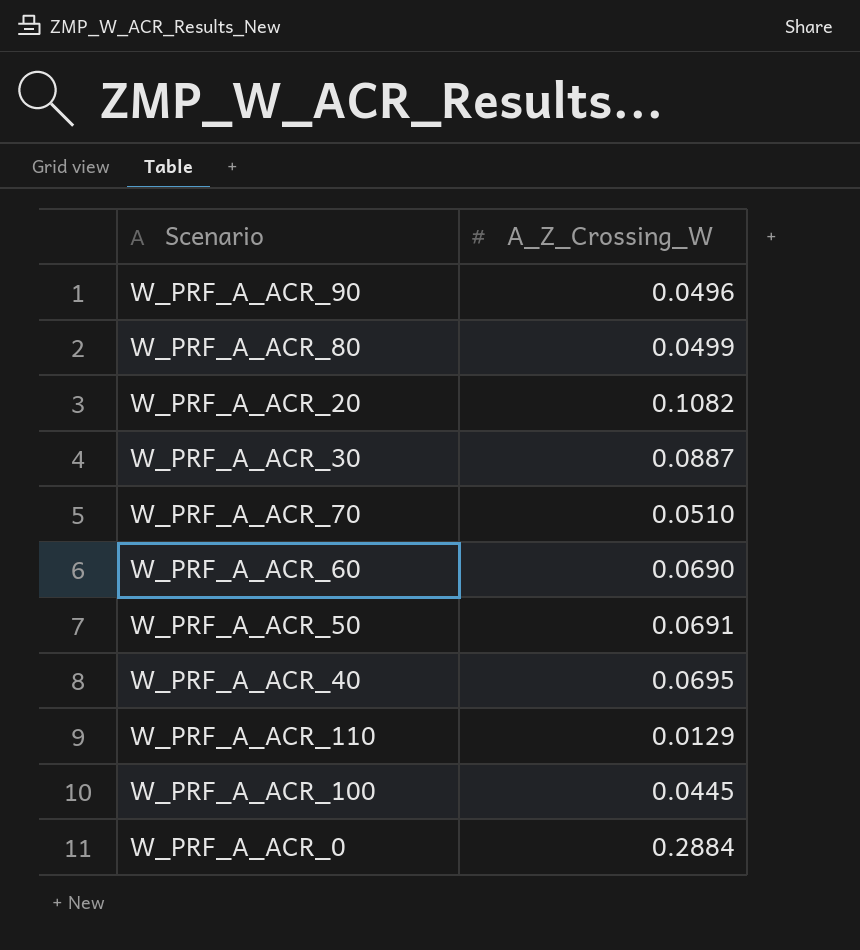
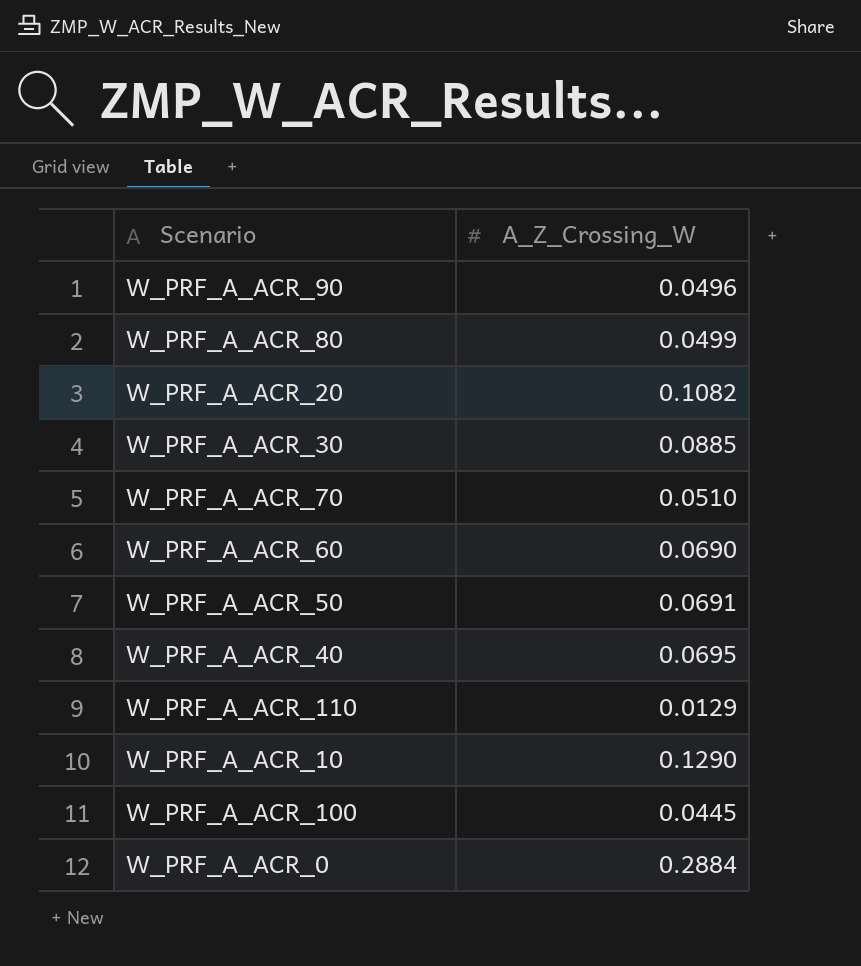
W_PRF_A_ACR_30 | A_Z_Crossing_W: 0.0887 -> 0.0885
row W_PRF_A_ACR_10: none -> 0.1290

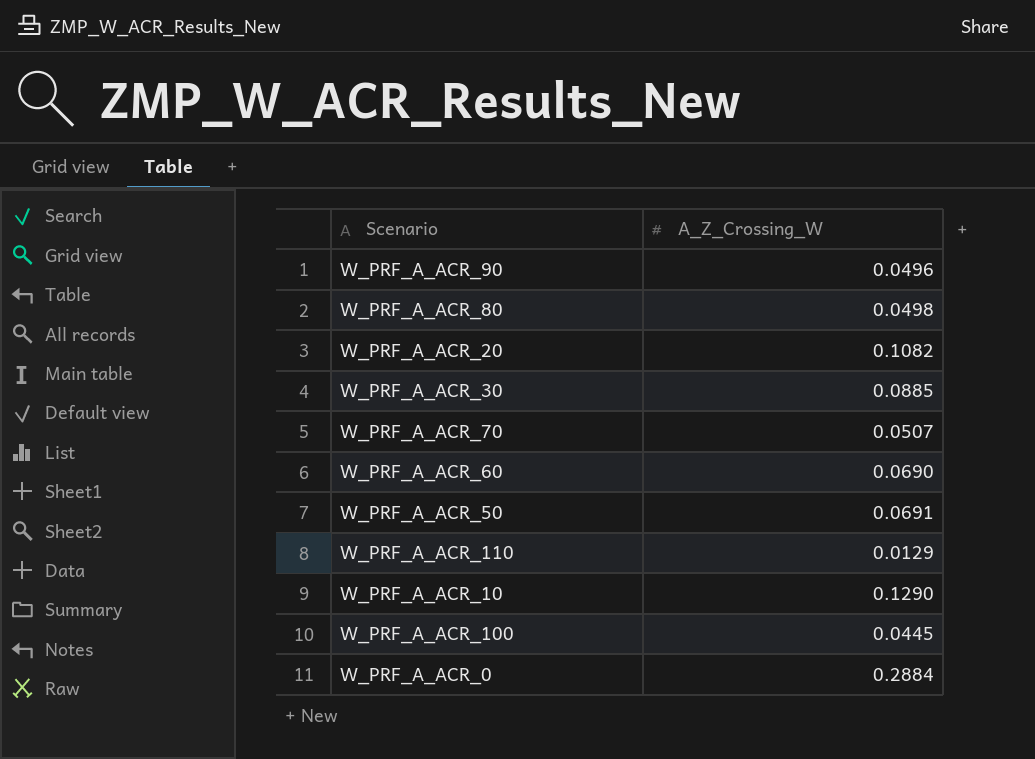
row W_PRF_A_ACR_40: 0.0695 -> none
W_PRF_A_ACR_80 | A_Z_Crossing_W: 0.0499 -> 0.0498
W_PRF_A_ACR_70 | A_Z_Crossing_W: 0.0510 -> 0.0507

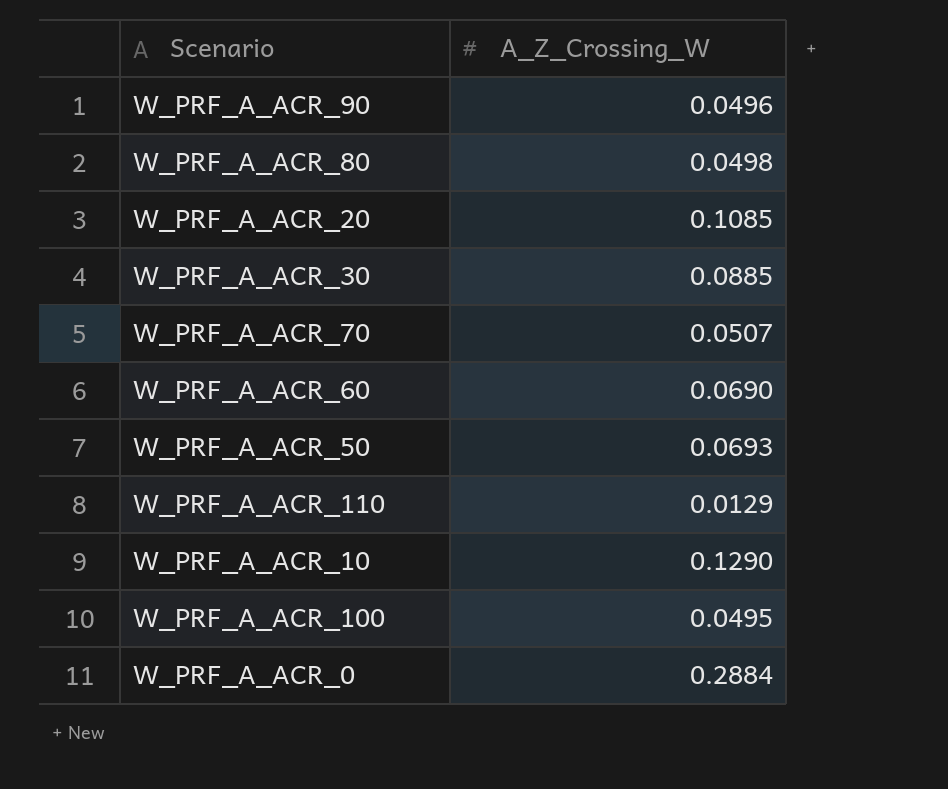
W_PRF_A_ACR_20 | A_Z_Crossing_W: 0.1082 -> 0.1085
W_PRF_A_ACR_50 | A_Z_Crossing_W: 0.0691 -> 0.0693
W_PRF_A_ACR_100 | A_Z_Crossing_W: 0.0445 -> 0.0495

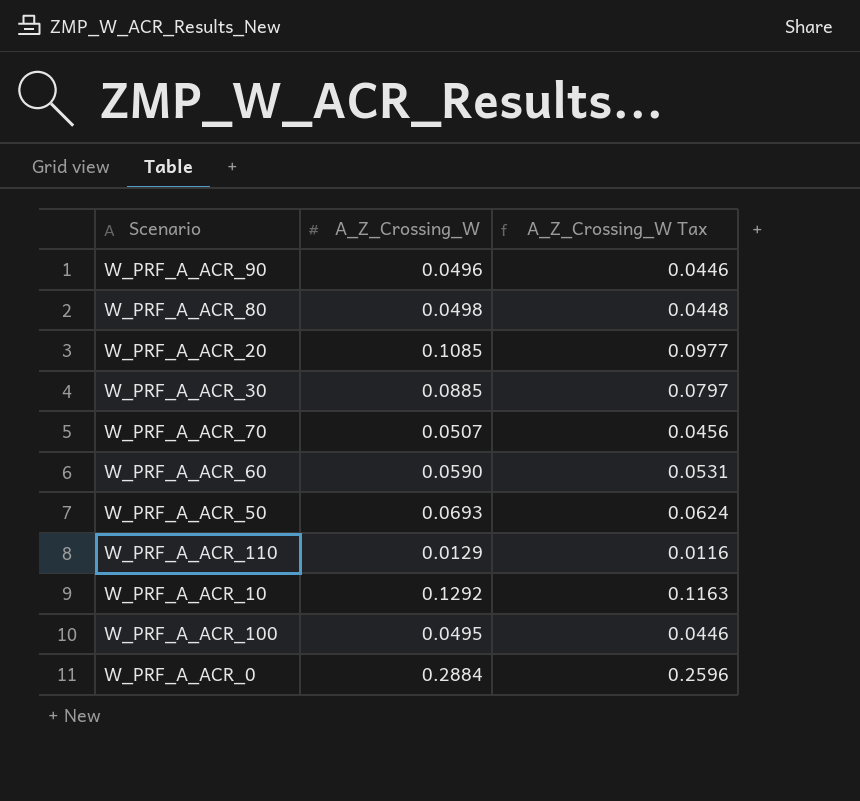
column A_Z_Crossing_W Tax | formula: none -> [A_Z_Crossing_W] * 0.9
W_PRF_A_ACR_60 | A_Z_Crossing_W: 0.0690 -> 0.0590
W_PRF_A_ACR_10 | A_Z_Crossing_W: 0.1290 -> 0.1292

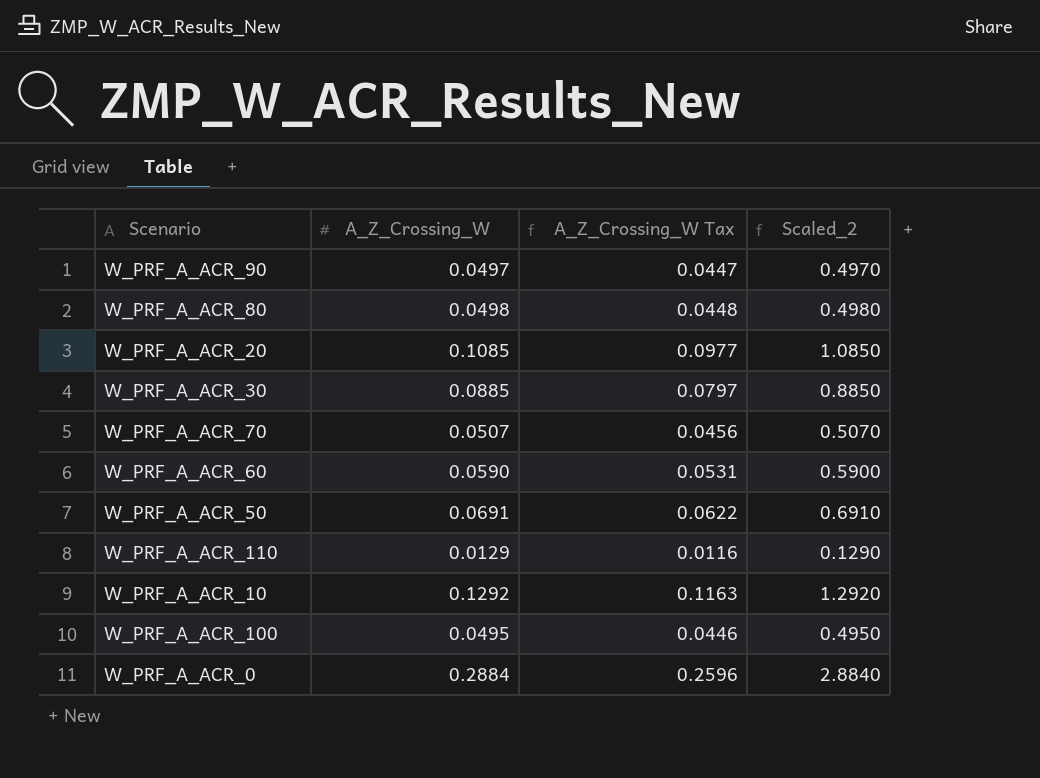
column Scaled_2 | formula: none -> [A_Z_Crossing_W] * 10
W_PRF_A_ACR_90 | A_Z_Crossing_W: 0.0496 -> 0.0497
W_PRF_A_ACR_90 | A_Z_Crossing_W Tax: 0.0446 -> 0.0447
W_PRF_A_ACR_50 | A_Z_Crossing_W: 0.0693 -> 0.0691
W_PRF_A_ACR_50 | A_Z_Crossing_W Tax: 0.0624 -> 0.0622

